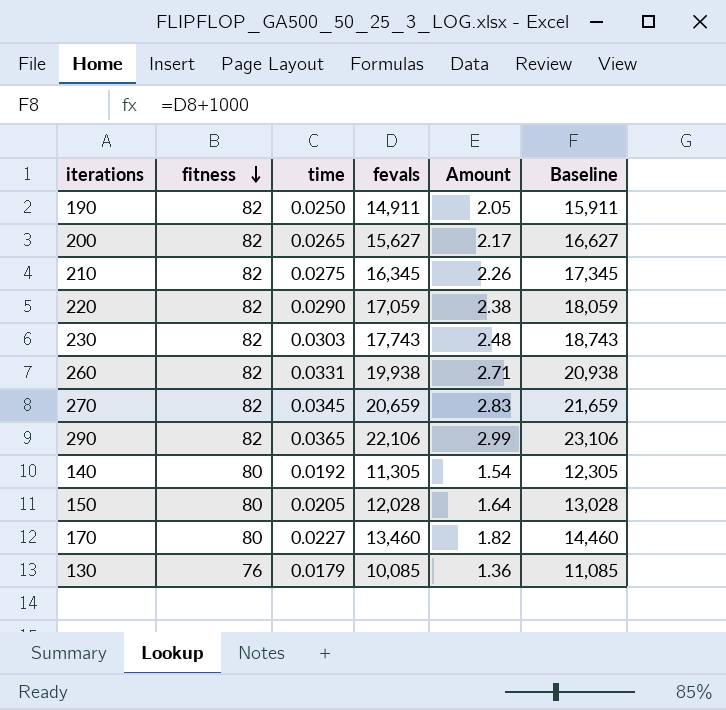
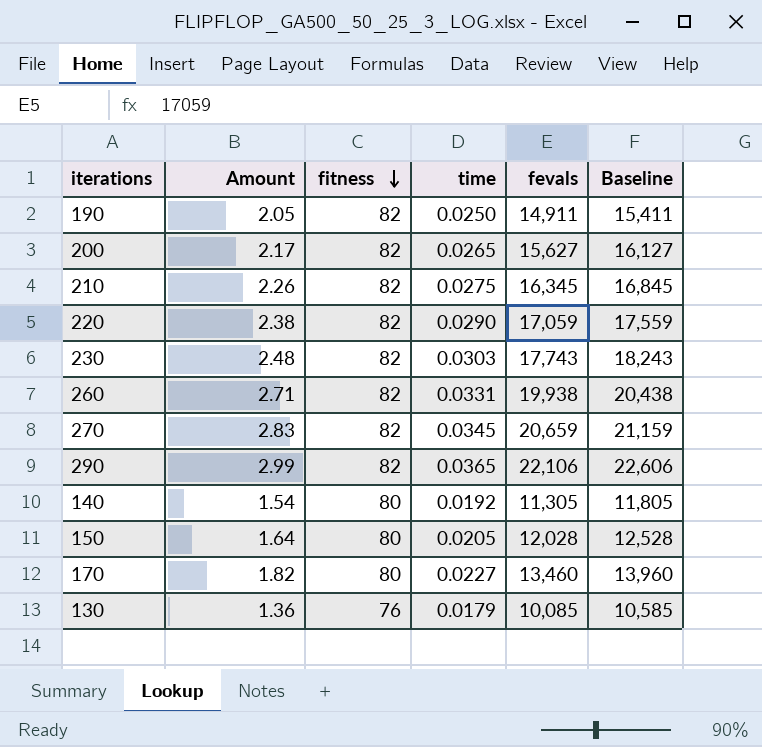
column Amount | position: 5 -> 2
column Baseline | formula: [fevals] + 1000 -> [fevals] + 500

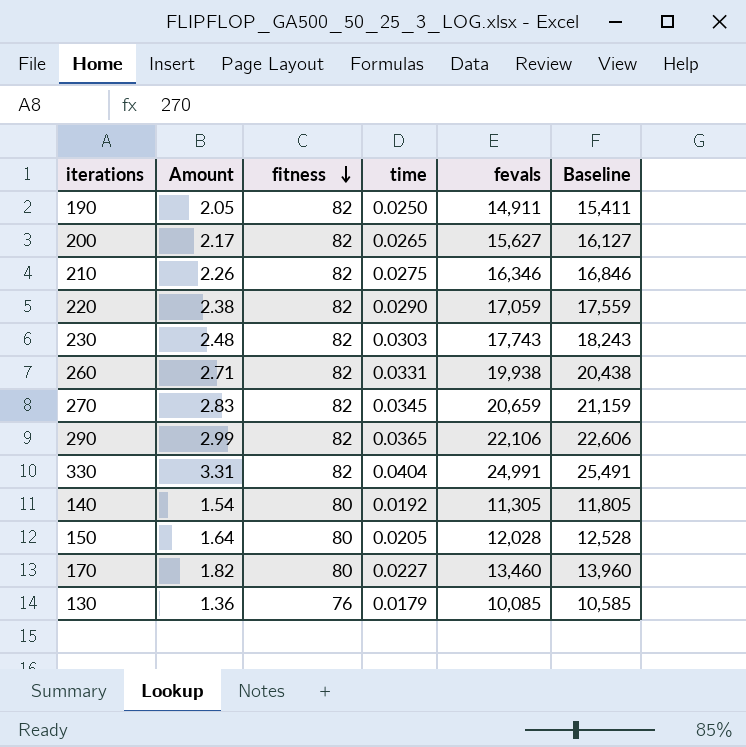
210 | fevals: 16,345 -> 16,346
210 | Baseline: 16,845 -> 16,846
row 330: none -> 3.31 | 82 | 0.0404 | 24,991 | 25,491

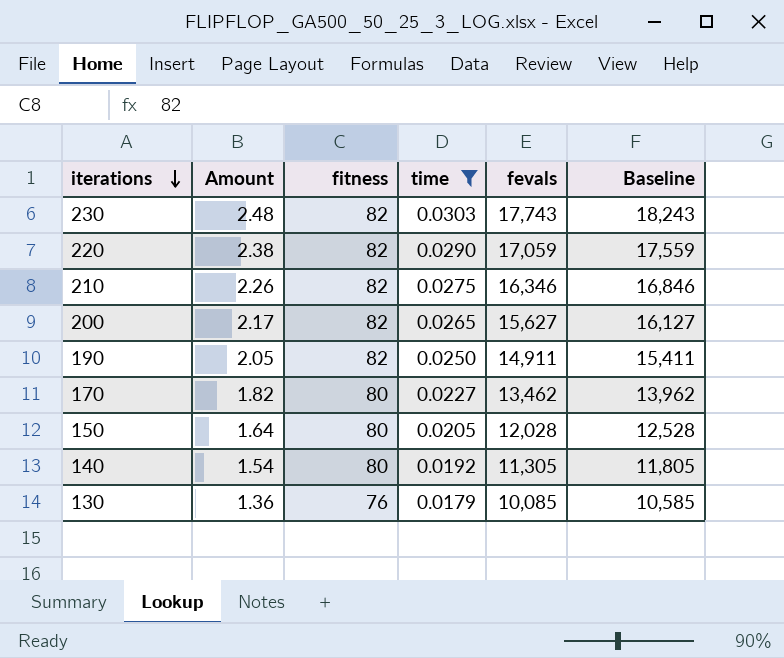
filter: none -> time <= 0.0303
row order: fitness descending -> iterations descending
170 | fevals: 13,460 -> 13,462
170 | Baseline: 13,960 -> 13,962

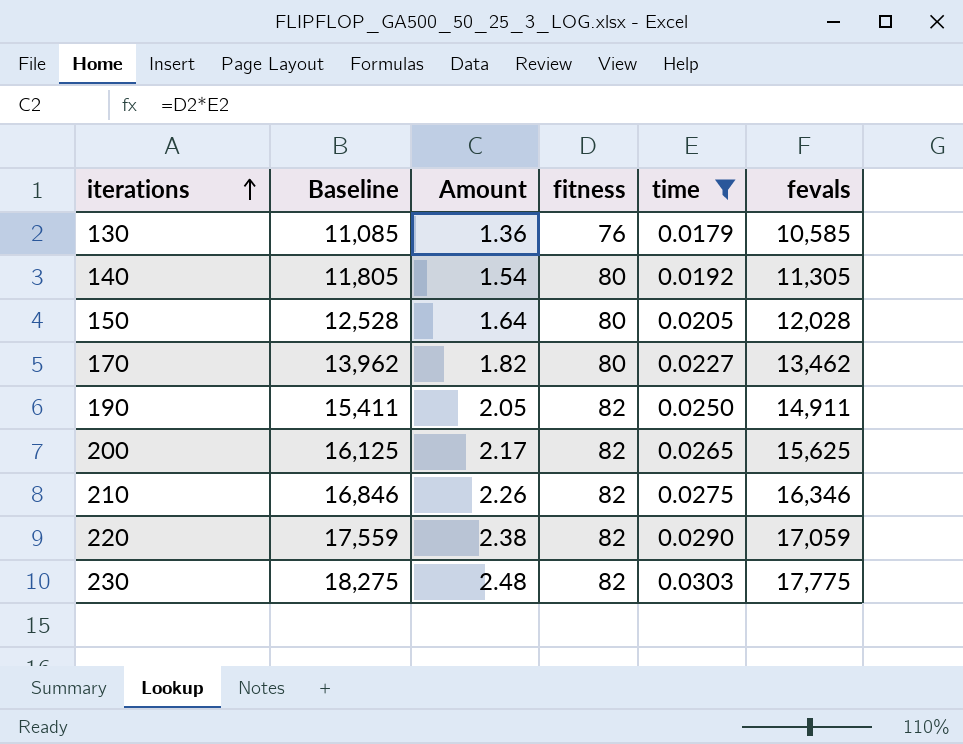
row order: iterations descending -> iterations ascending
column Baseline | position: 6 -> 2
130 | Baseline: 10,585 -> 11,085
130 | fevals: 10,085 -> 10,585
200 | Baseline: 16,127 -> 16,125
200 | fevals: 15,627 -> 15,625
230 | Baseline: 18,243 -> 18,275
230 | fevals: 17,743 -> 17,775

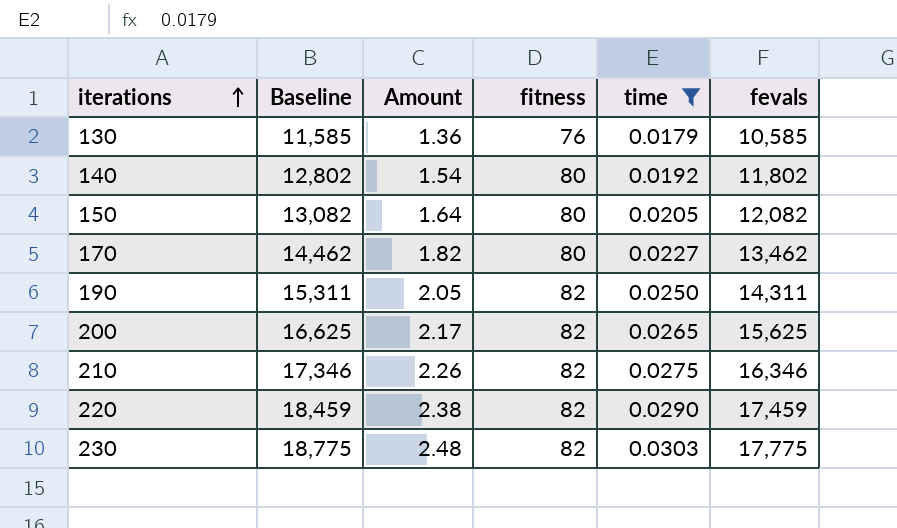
column Baseline | formula: [fevals] + 500 -> [fevals] + 1000
140 | fevals: 11,305 -> 11,802
150 | fevals: 12,028 -> 12,082
190 | fevals: 14,911 -> 14,311
220 | fevals: 17,059 -> 17,459

